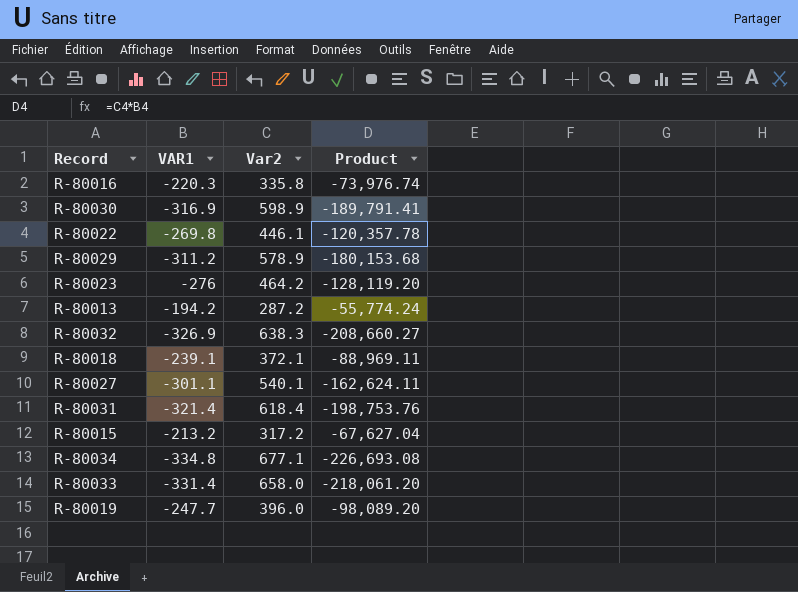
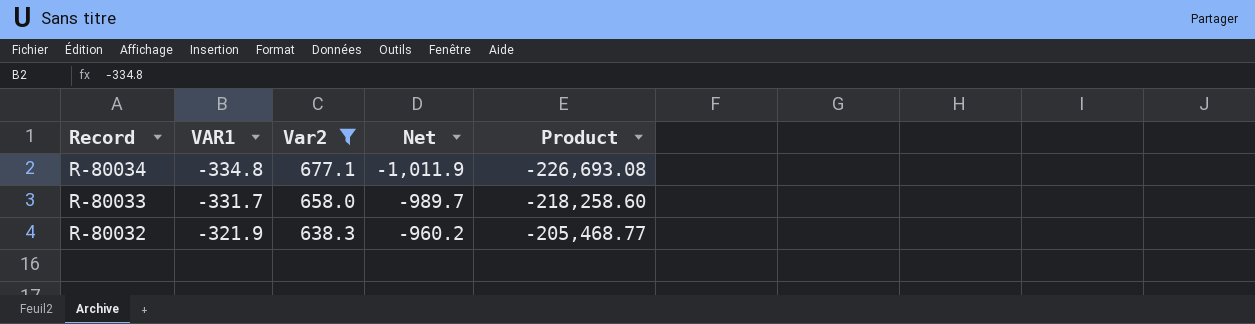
filter: none -> Var2 >= 638.3
row order: none -> Record descending
column Net | formula: none -> [VAR1] - [Var2]
R-80033 | VAR1: -331.4 -> -331.7
R-80033 | Product: -218,061.20 -> -218,258.60
R-80032 | VAR1: -326.9 -> -321.9
R-80032 | Product: -208,660.27 -> -205,468.77

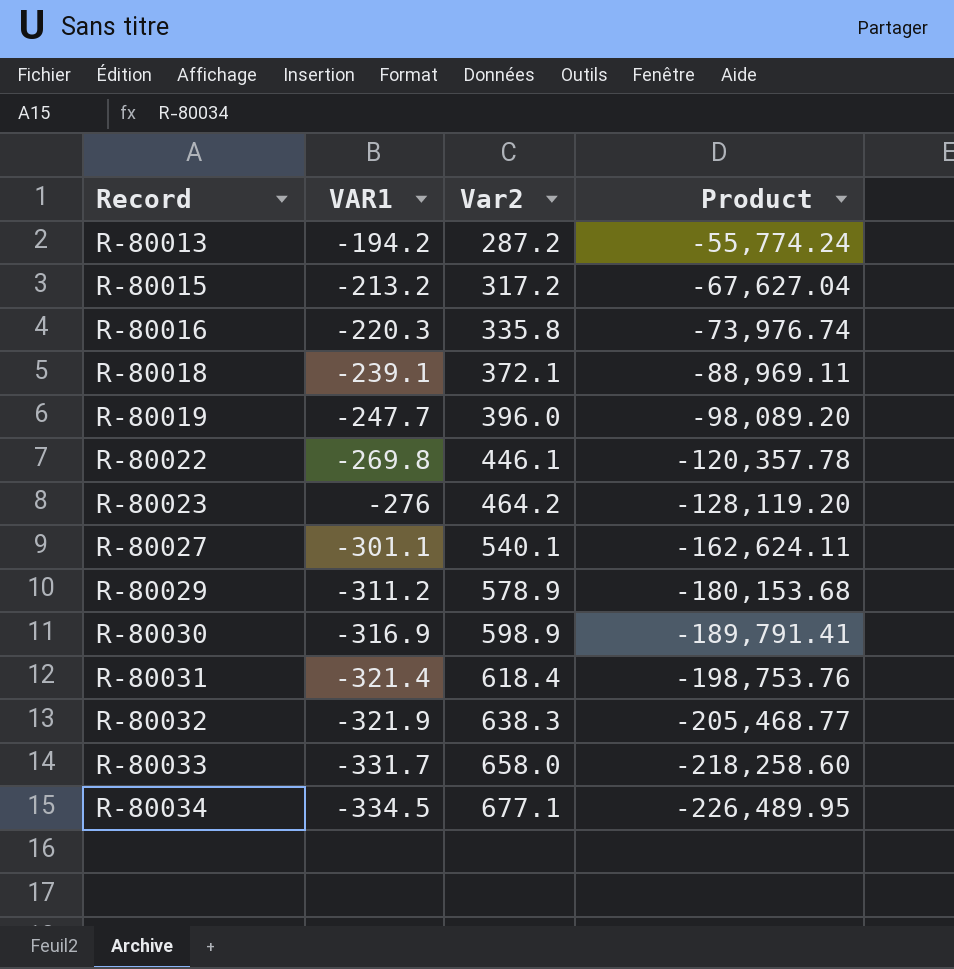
filter: Var2 >= 638.3 -> none
row order: Record descending -> Record ascending
column Net | formula: [VAR1] - [Var2] -> none
R-80034 | VAR1: -334.8 -> -334.5
R-80034 | Product: -226,693.08 -> -226,489.95

